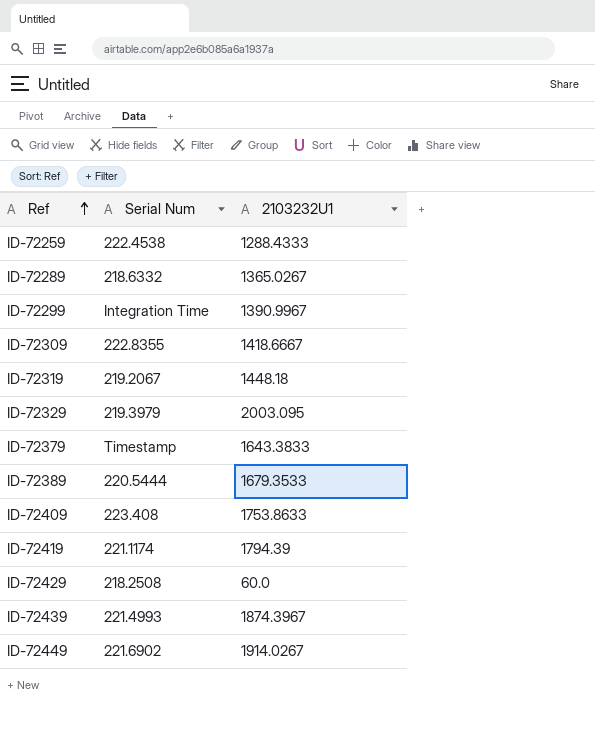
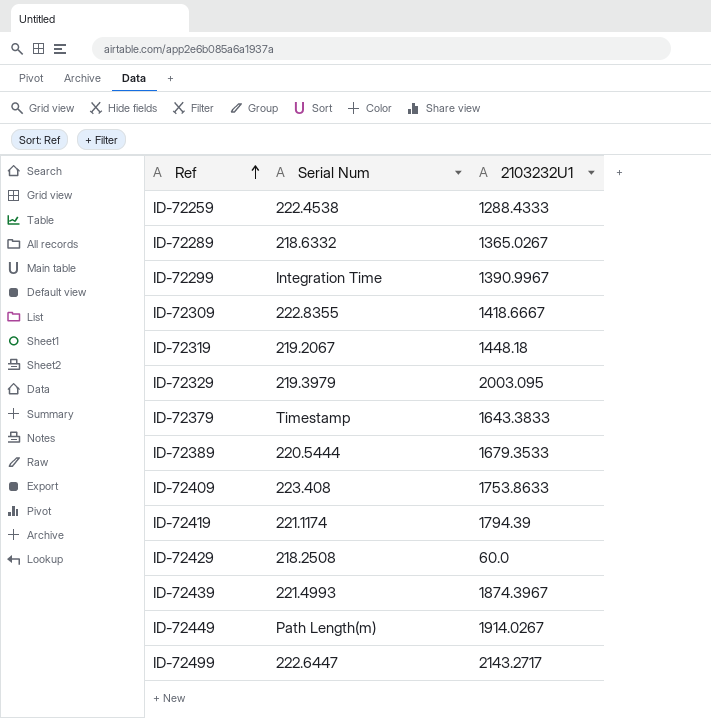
ID-72449 | Serial Num: 221.6902 -> Path Length(m)
row ID-72499: none -> 222.6447 | 2143.2717

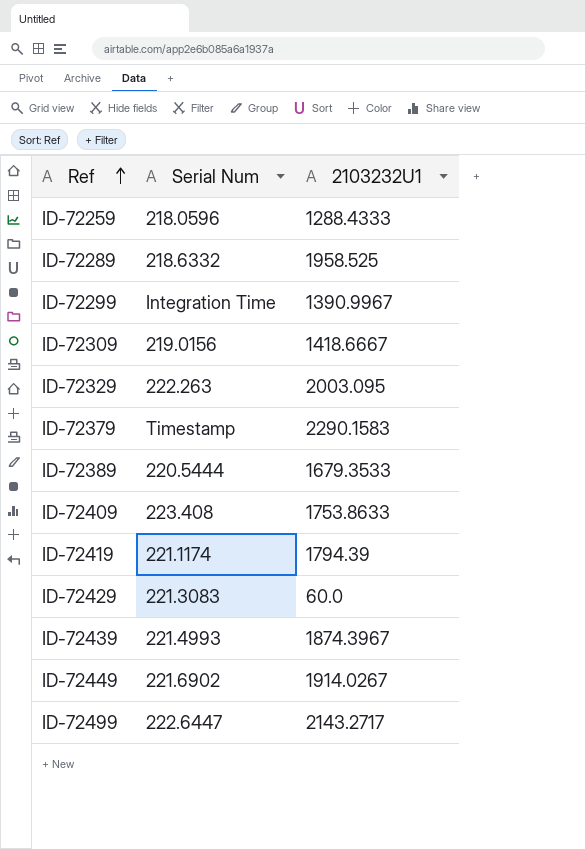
row ID-72319: 219.2067 | 1448.18 -> none
ID-72259 | Serial Num: 222.4538 -> 218.0596
ID-72289 | 2103232U1: 1365.0267 -> 1958.525
ID-72309 | Serial Num: 222.8355 -> 219.0156
ID-72329 | Serial Num: 219.3979 -> 222.263
ID-72379 | 2103232U1: 1643.3833 -> 2290.1583
ID-72429 | Serial Num: 218.2508 -> 221.3083
ID-72449 | Serial Num: Path Length(m) -> 221.6902

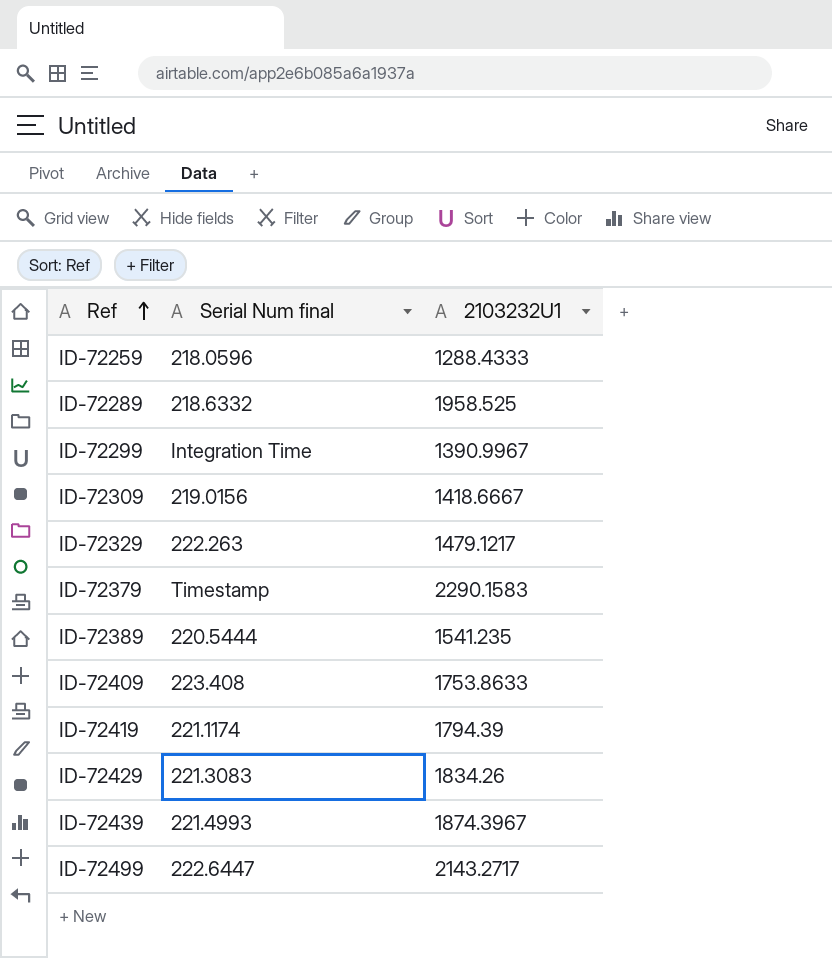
column name: Serial Num -> Serial Num final
row ID-72449: 221.6902 | 1914.0267 -> none
ID-72329 | 2103232U1: 2003.095 -> 1479.1217
ID-72389 | 2103232U1: 1679.3533 -> 1541.235
ID-72429 | 2103232U1: 60.0 -> 1834.26

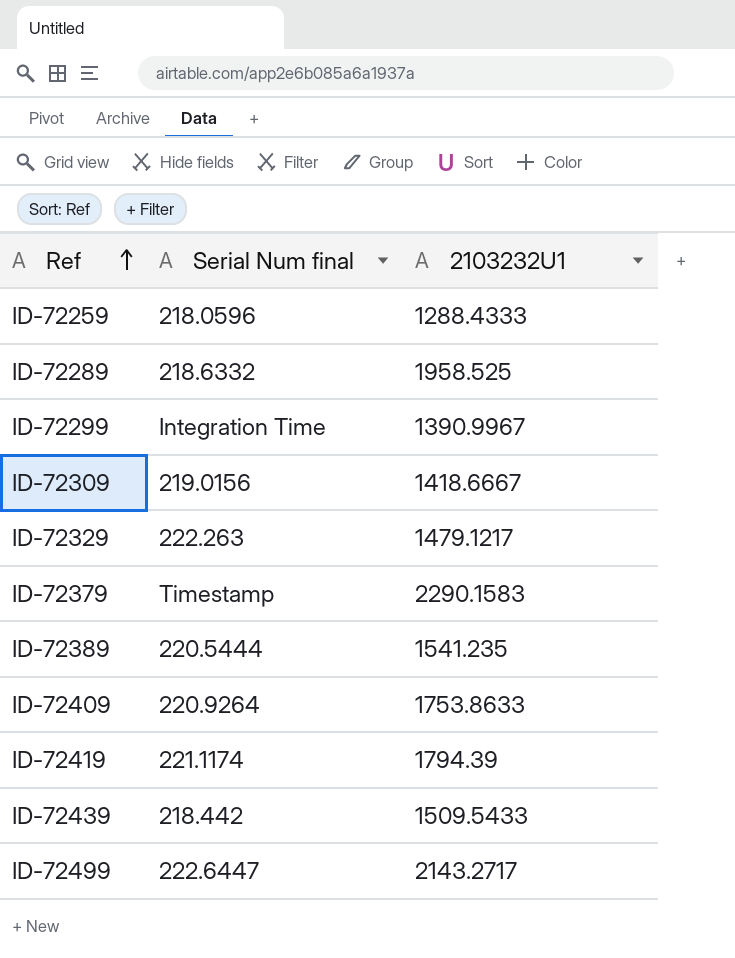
row ID-72429: 221.3083 | 1834.26 -> none
ID-72409 | Serial Num final: 223.408 -> 220.9264
ID-72439 | Serial Num final: 221.4993 -> 218.442
ID-72439 | 2103232U1: 1874.3967 -> 1509.5433

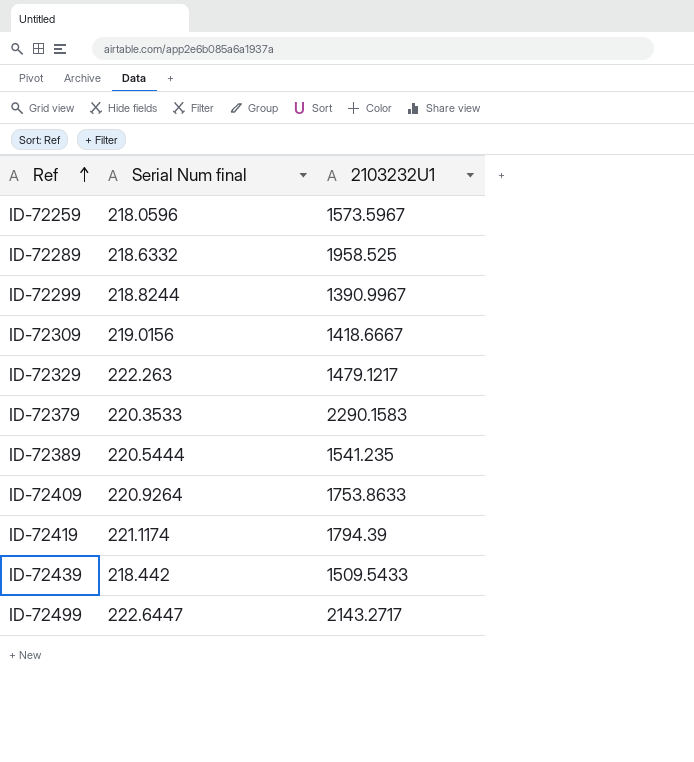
ID-72259 | 2103232U1: 1288.4333 -> 1573.5967
ID-72299 | Serial Num final: Integration Time -> 218.8244
ID-72379 | Serial Num final: Timestamp -> 220.3533

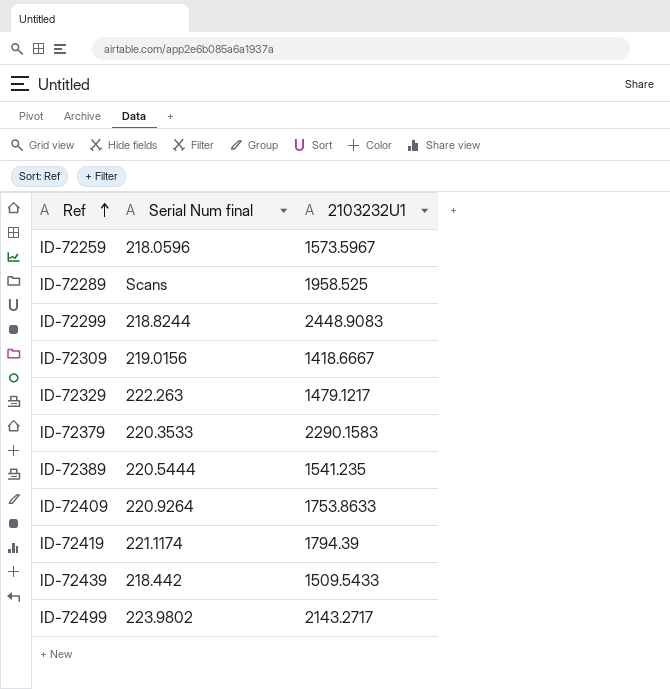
ID-72289 | Serial Num final: 218.6332 -> Scans
ID-72299 | 2103232U1: 1390.9967 -> 2448.9083
ID-72499 | Serial Num final: 222.6447 -> 223.9802

